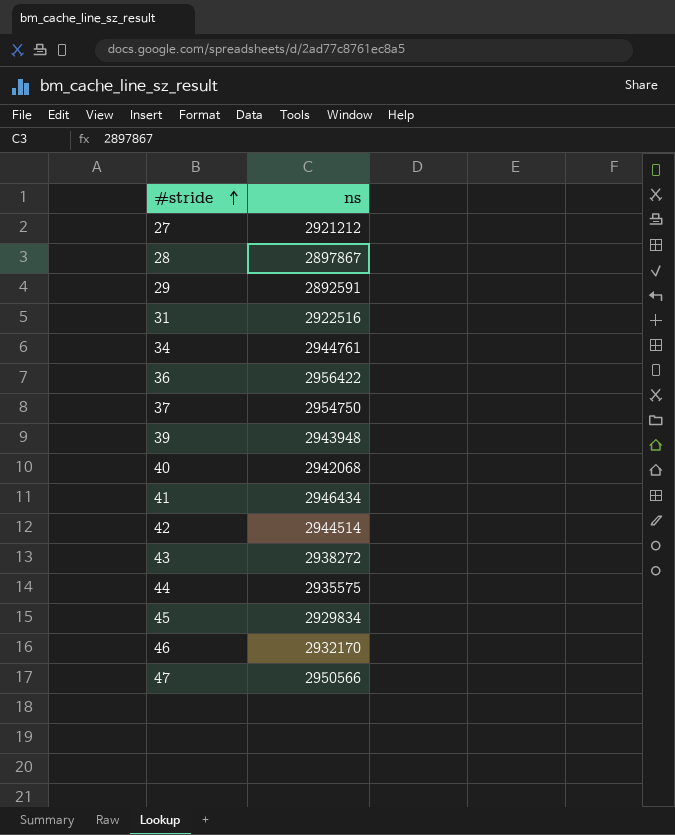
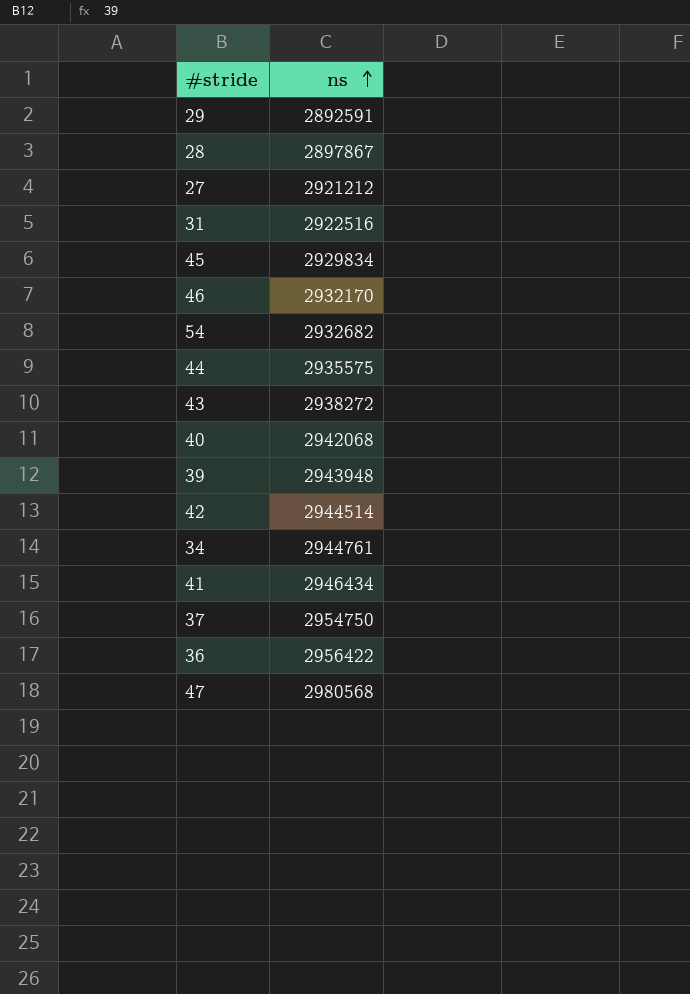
row order: #stride ascending -> ns ascending
row 54: none -> 2932682
47 | ns: 2950566 -> 2980568

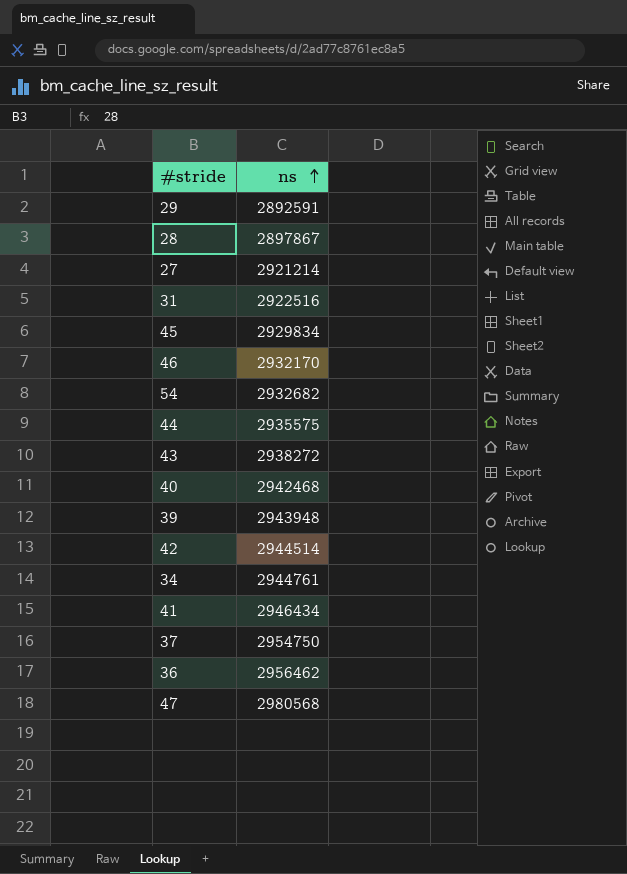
27 | ns: 2921212 -> 2921214
40 | ns: 2942068 -> 2942468
36 | ns: 2956422 -> 2956462

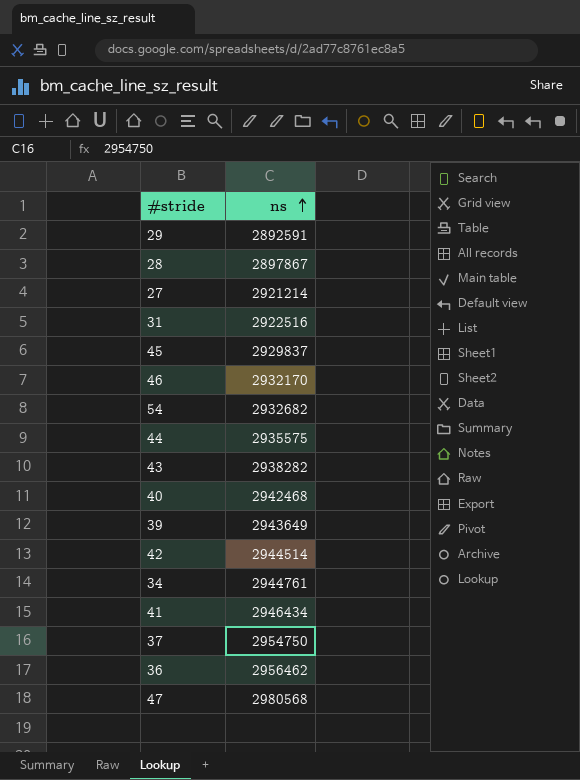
45 | ns: 2929834 -> 2929837
43 | ns: 2938272 -> 2938282
39 | ns: 2943948 -> 2943649

